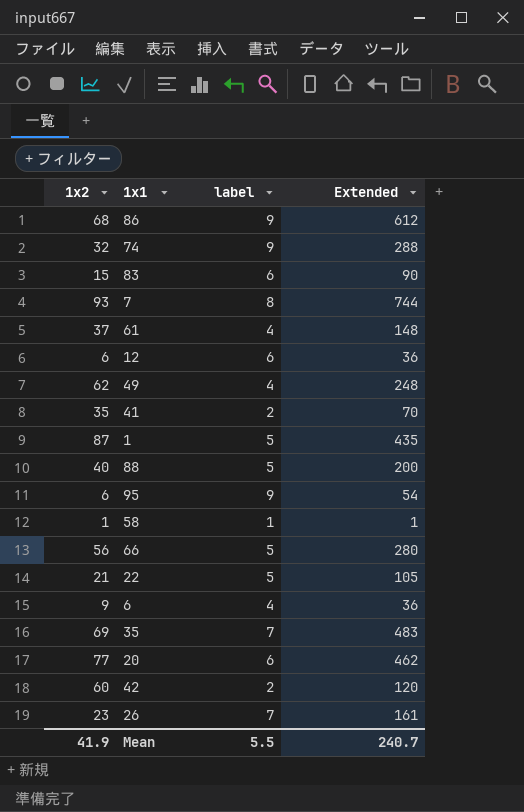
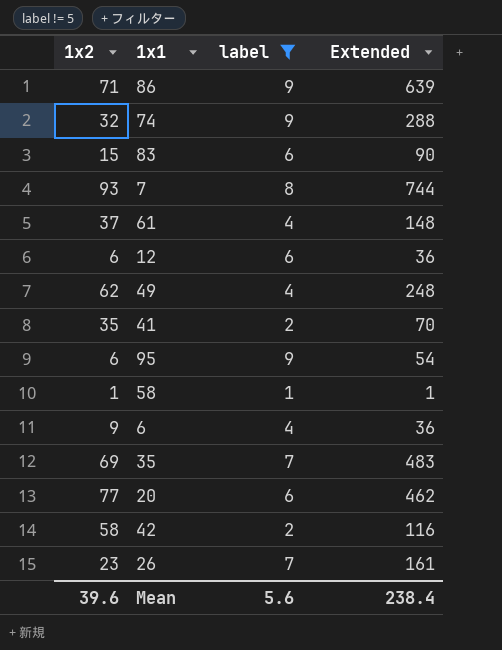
filter: none -> label != 5
86 | 1x2: 68 -> 71
86 | Extended: 612 -> 639
42 | 1x2: 60 -> 58
42 | Extended: 120 -> 116
Mean | 1x2: 41.9 -> 39.6
Mean | label: 5.5 -> 5.6
Mean | Extended: 240.7 -> 238.4

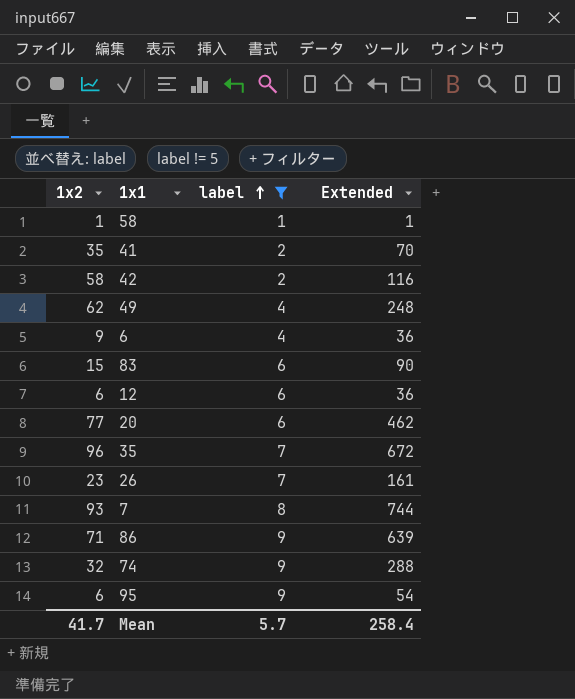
row order: none -> label ascending
row 61: 37 | 4 | 148 -> none
35 | 1x2: 69 -> 96
35 | Extended: 483 -> 672
Mean | 1x2: 39.6 -> 41.7
Mean | label: 5.6 -> 5.7
Mean | Extended: 238.4 -> 258.4

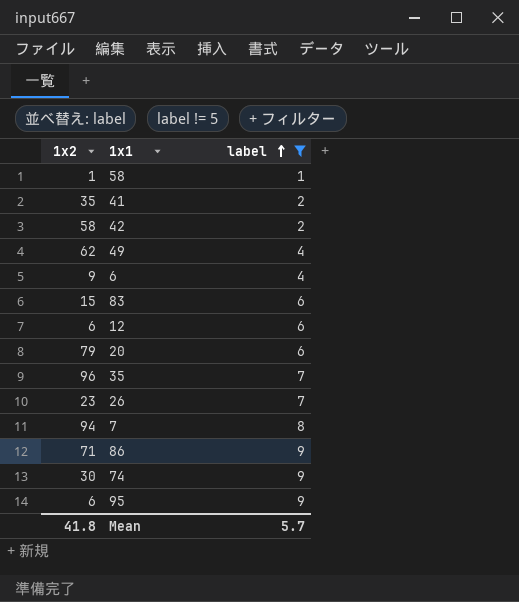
column Extended | formula: [1x2] * [label] -> none
20 | 1x2: 77 -> 79
7 | 1x2: 93 -> 94
74 | 1x2: 32 -> 30
Mean | 1x2: 41.7 -> 41.8

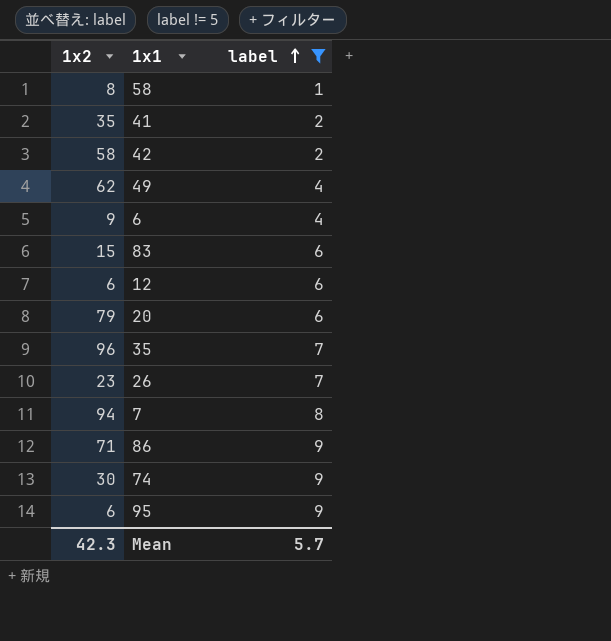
58 | 1x2: 1 -> 8
Mean | 1x2: 41.8 -> 42.3

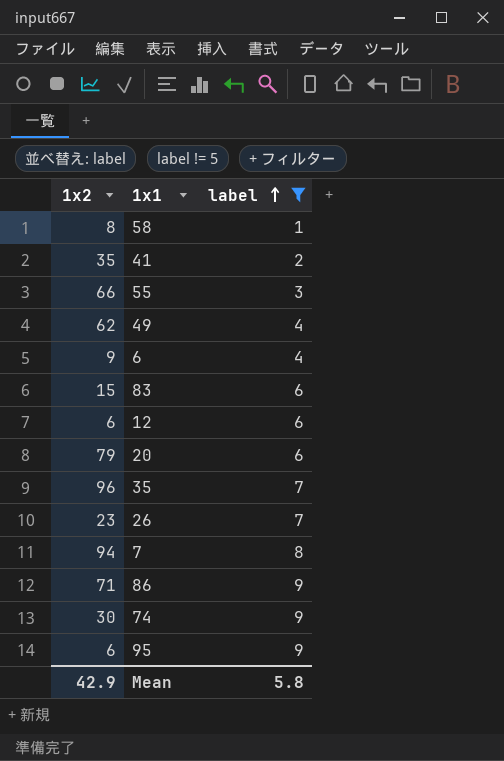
row 42: 58 | 2 -> none
row 55: none -> 66 | 3
Mean | 1x2: 42.3 -> 42.9
Mean | label: 5.7 -> 5.8

